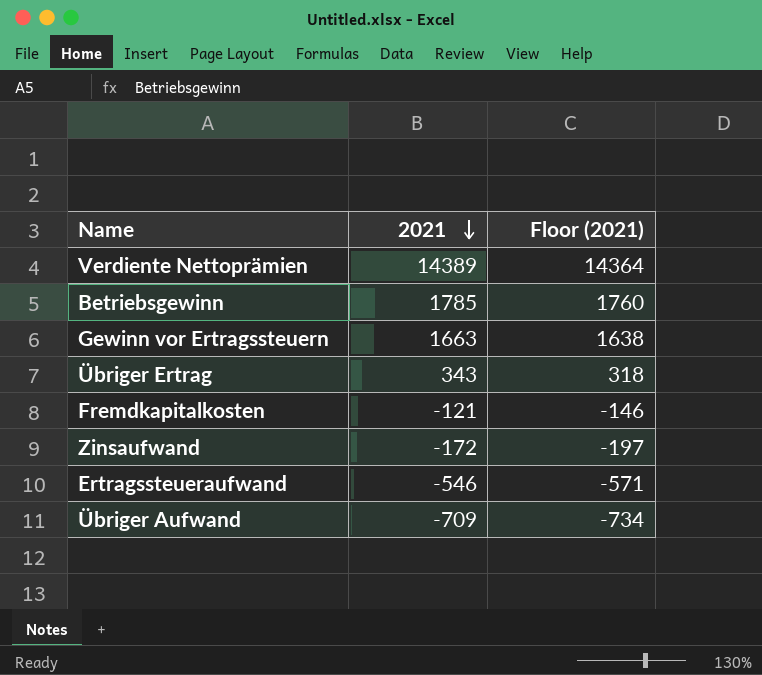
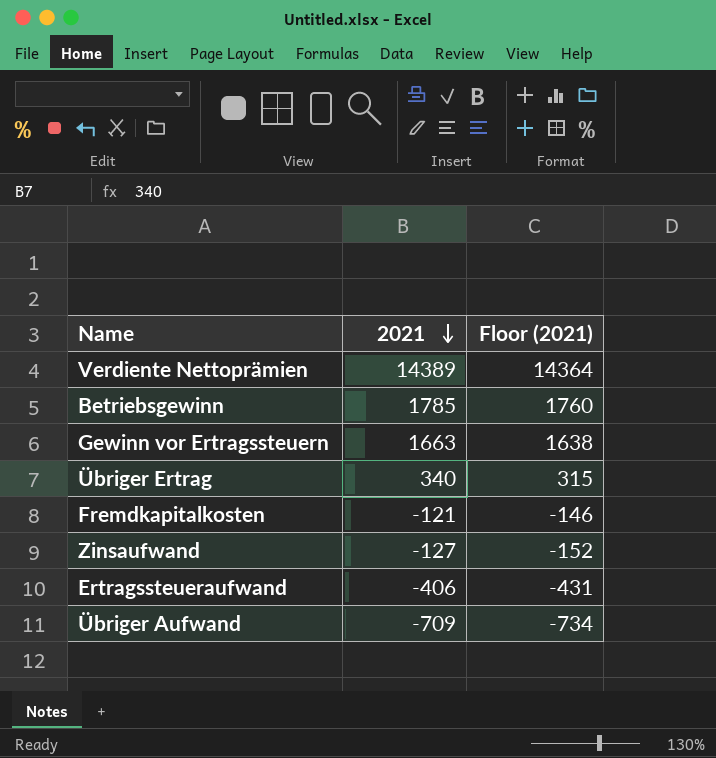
Übriger Ertrag | 2021: 343 -> 340
Übriger Ertrag | Floor (2021): 318 -> 315
Zinsaufwand | 2021: -172 -> -127
Zinsaufwand | Floor (2021): -197 -> -152
Ertragssteueraufwand | 2021: -546 -> -406
Ertragssteueraufwand | Floor (2021): -571 -> -431

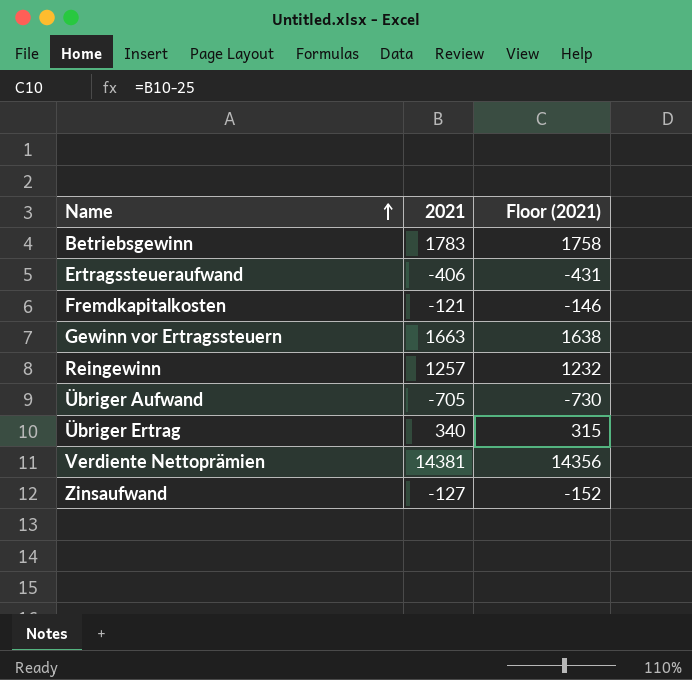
row order: 2021 descending -> Name ascending
Betriebsgewinn | 2021: 1785 -> 1783
Betriebsgewinn | Floor (2021): 1760 -> 1758
row Reingewinn: none -> 1257 | 1232
Übriger Aufwand | 2021: -709 -> -705
Übriger Aufwand | Floor (2021): -734 -> -730
Verdiente Nettoprämien | 2021: 14389 -> 14381
Verdiente Nettoprämien | Floor (2021): 14364 -> 14356

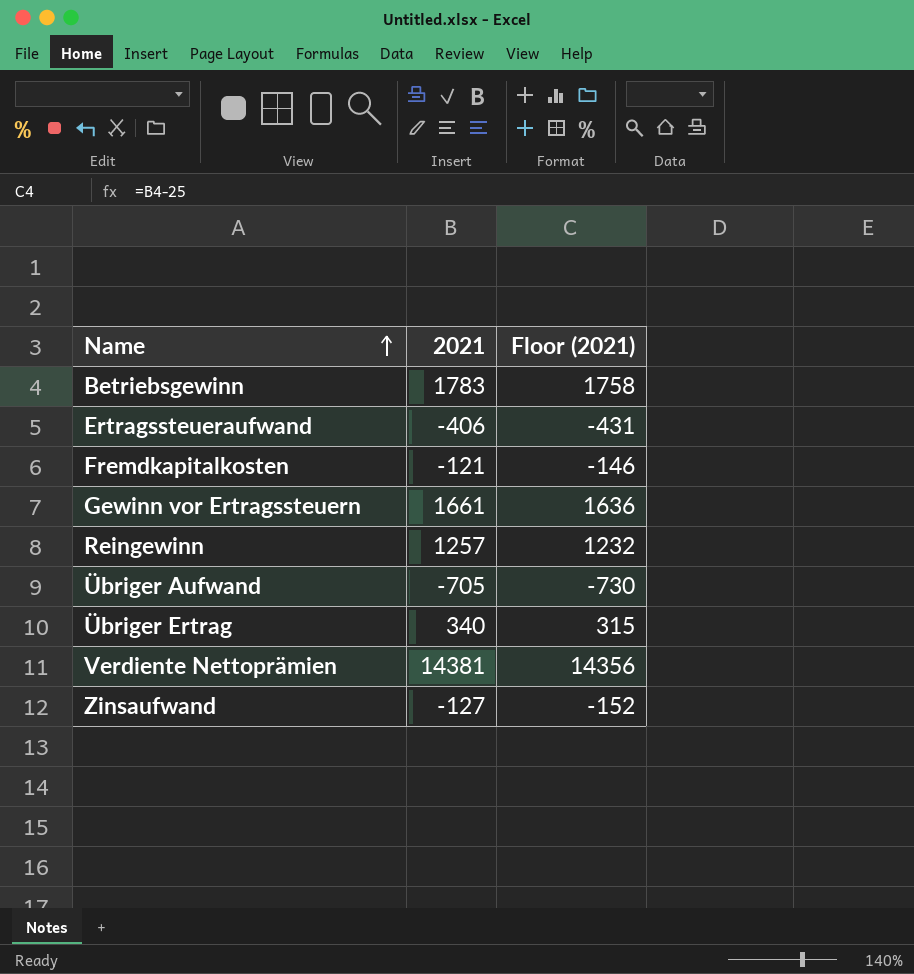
Gewinn vor Ertragssteuern | 2021: 1663 -> 1661
Gewinn vor Ertragssteuern | Floor (2021): 1638 -> 1636

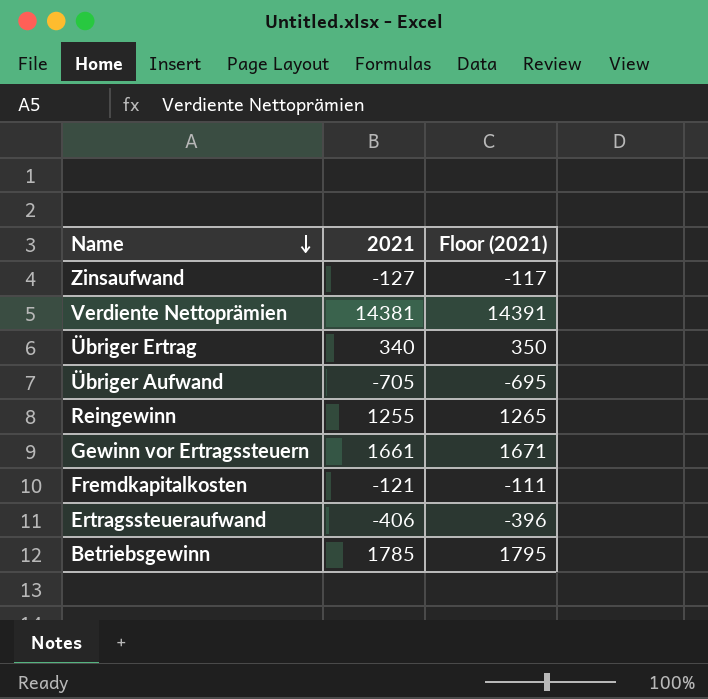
row order: Name ascending -> Name descending
column Floor (2021) | formula: [2021] - 25 -> [2021] + 10
Reingewinn | 2021: 1257 -> 1255
Betriebsgewinn | 2021: 1783 -> 1785

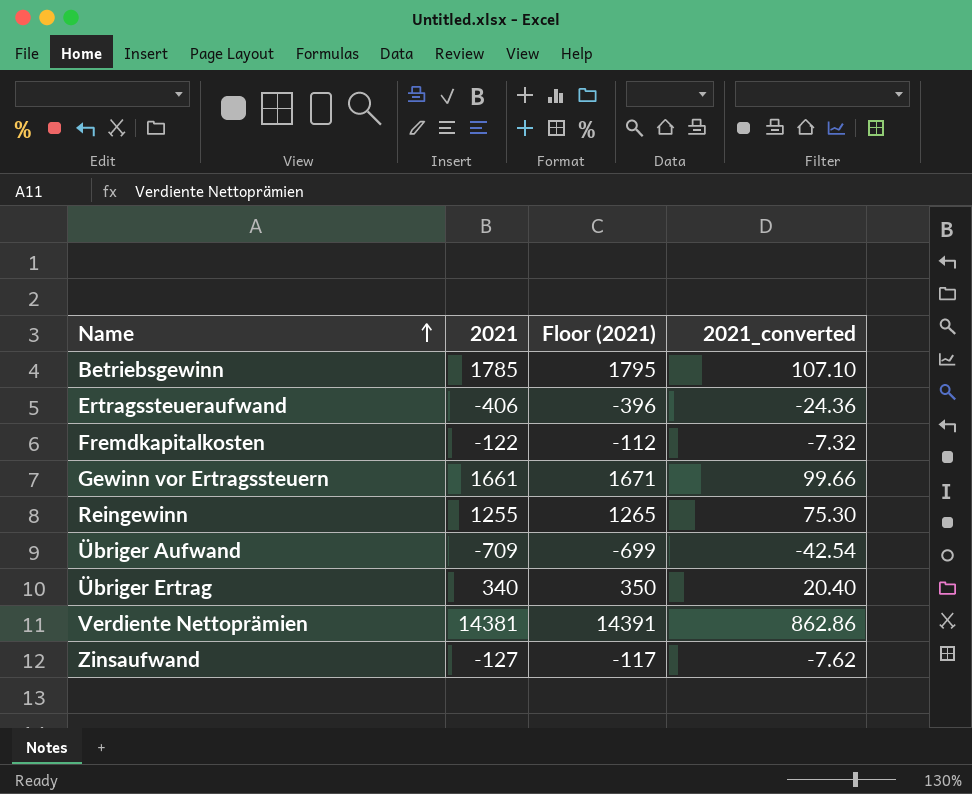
row order: Name descending -> Name ascending
column 2021_converted | formula: none -> [2021] * 0.06
Fremdkapitalkosten | 2021: -121 -> -122
Fremdkapitalkosten | Floor (2021): -111 -> -112
Übriger Aufwand | 2021: -705 -> -709
Übriger Aufwand | Floor (2021): -695 -> -699

